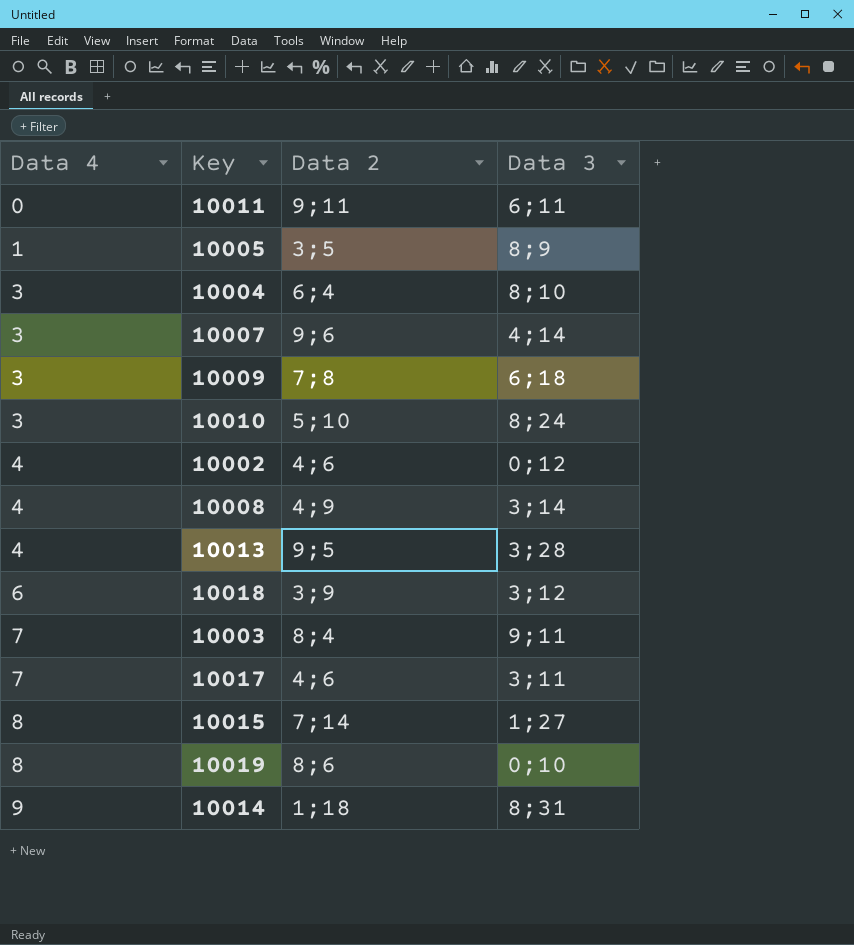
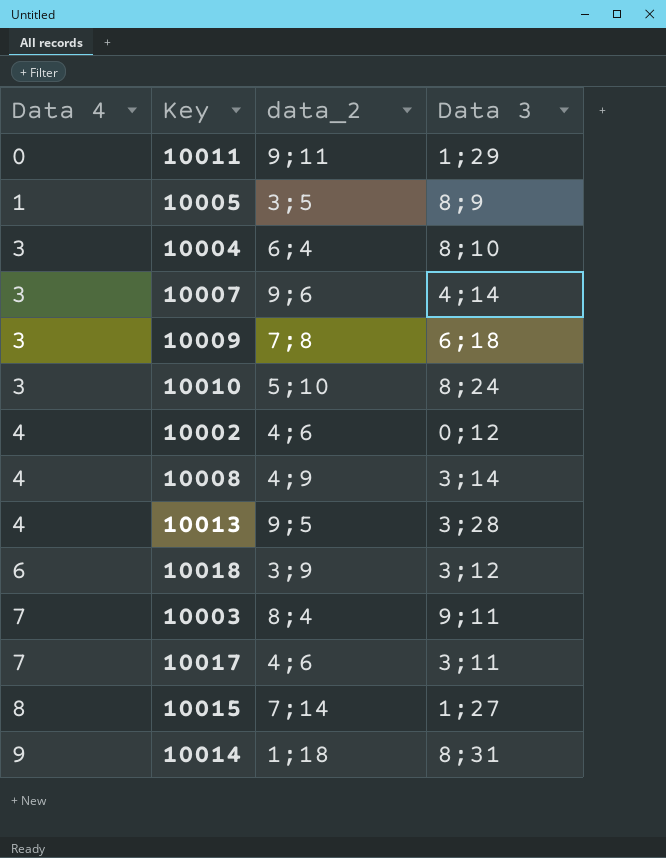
column name: Data 2 -> data_2
row 10019: 8 | 8;6 | 0;10 -> none
10011 | Data 3: 6;11 -> 1;29

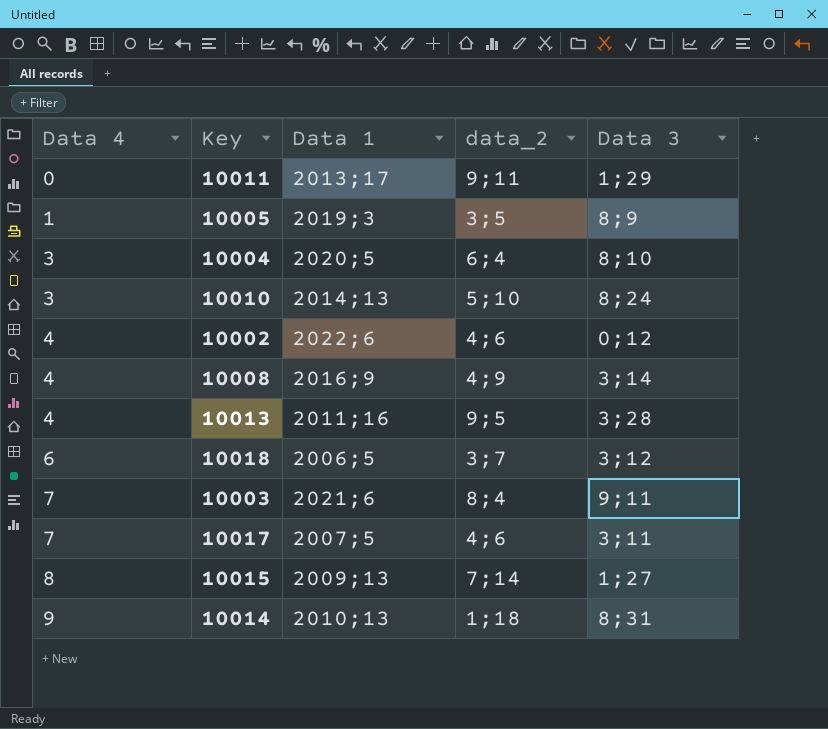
column Data 1 | position: none -> 3
row 10007: 3 | 9;6 | 4;14 -> none
row 10009: 3 | 7;8 | 6;18 -> none
10018 | data_2: 3;9 -> 3;7

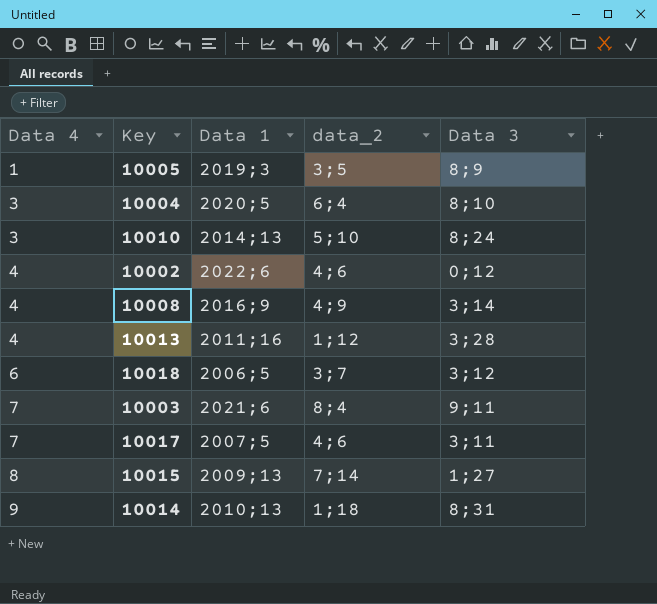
row 10011: 0 | 2013;17 | 9;11 | 1;29 -> none
10013 | data_2: 9;5 -> 1;12

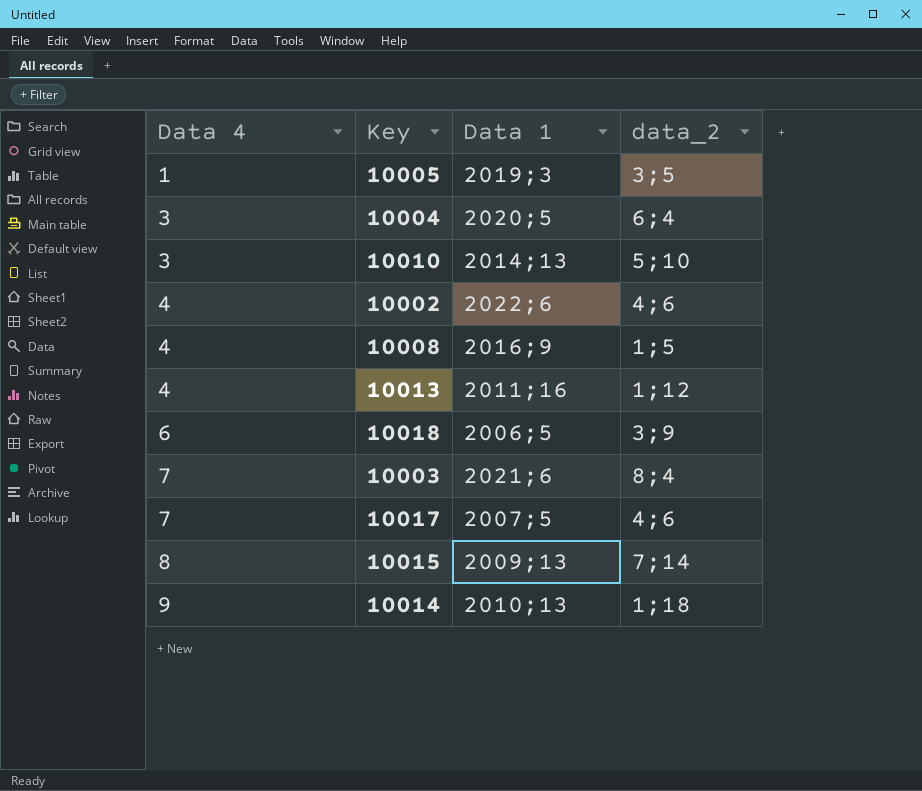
column Data 3 | position: 5 -> none
10008 | data_2: 4;9 -> 1;5
10018 | data_2: 3;7 -> 3;9

